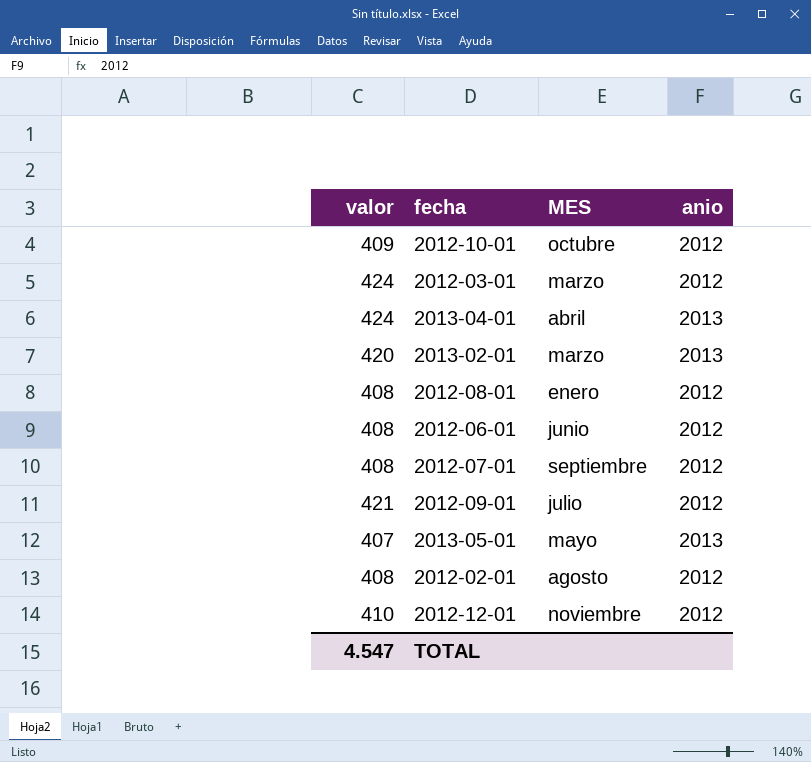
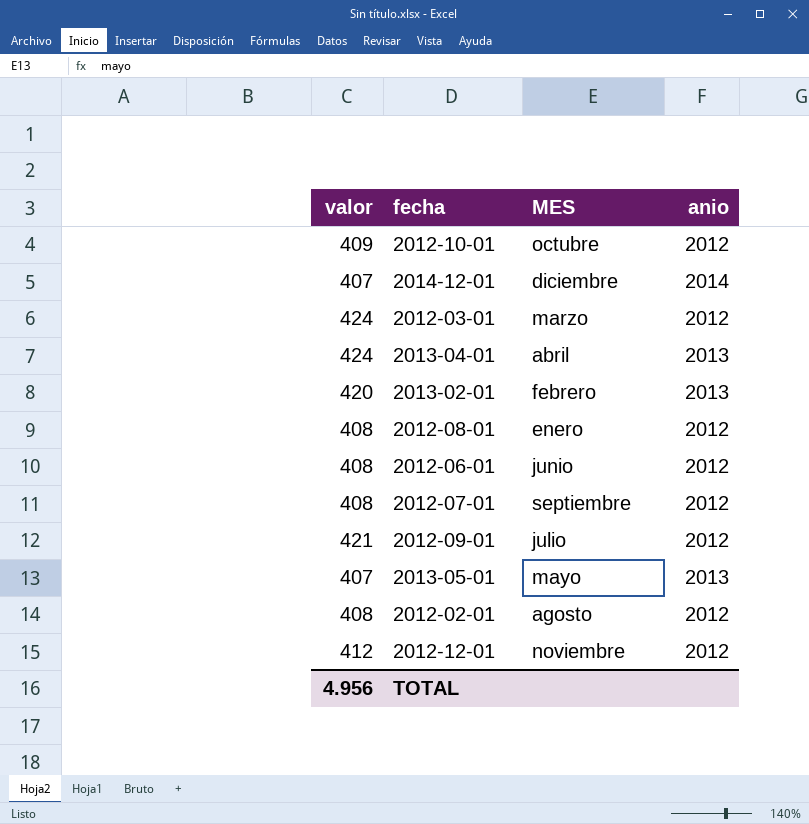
row 2014-12-01: none -> 407 | diciembre | 2014
2013-02-01 | MES: marzo -> febrero
2012-12-01 | valor: 410 -> 412
TOTAL | valor: 4.547 -> 4.956

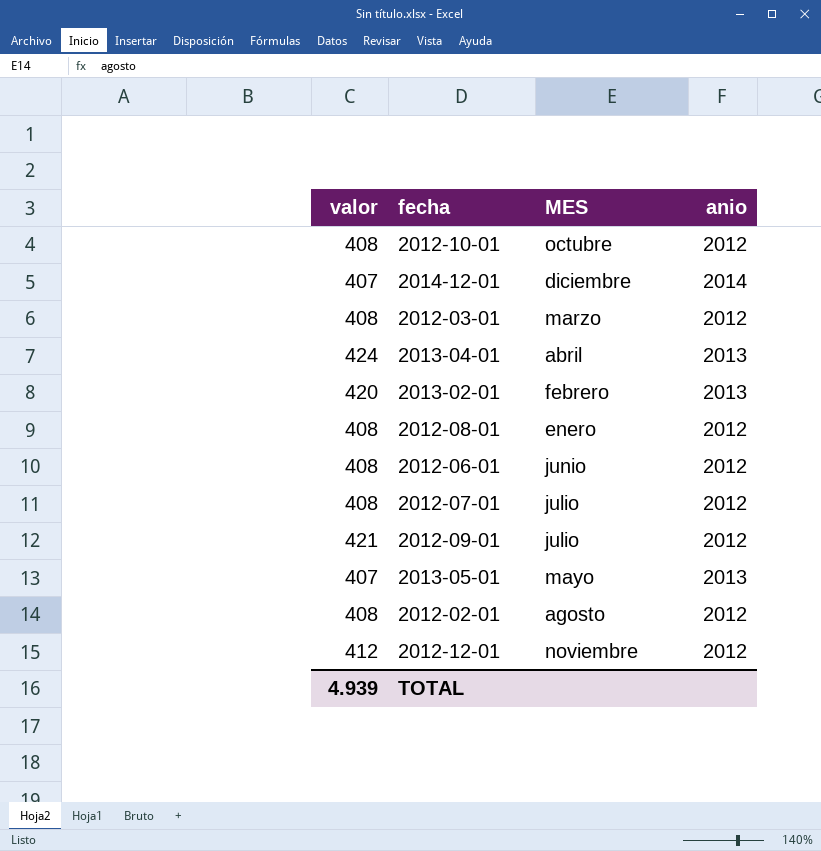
2012-10-01 | valor: 409 -> 408
2012-03-01 | valor: 424 -> 408
2012-07-01 | MES: septiembre -> julio
TOTAL | valor: 4.956 -> 4.939

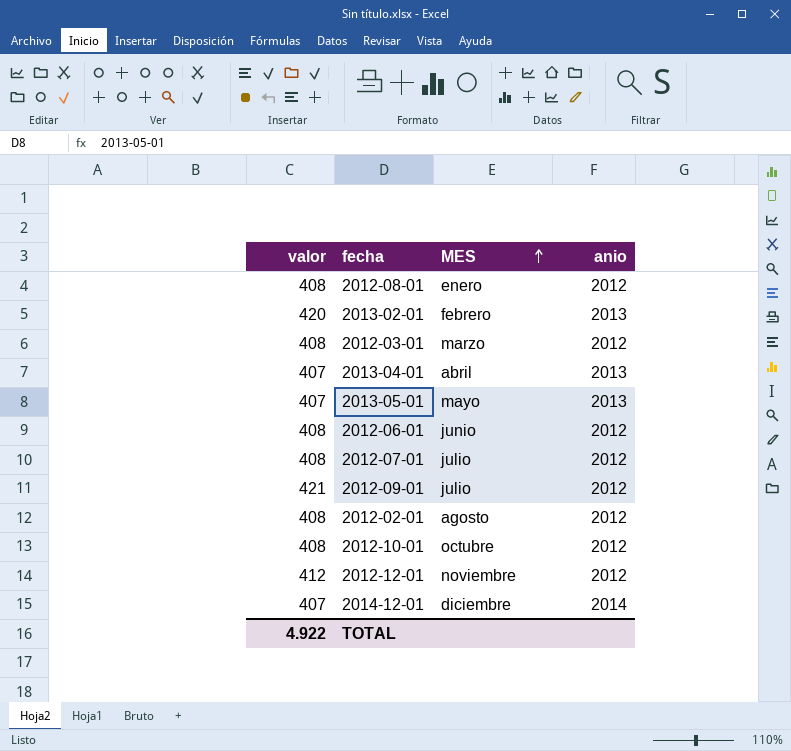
row order: none -> MES ascending
2013-04-01 | valor: 424 -> 407
TOTAL | valor: 4.939 -> 4.922

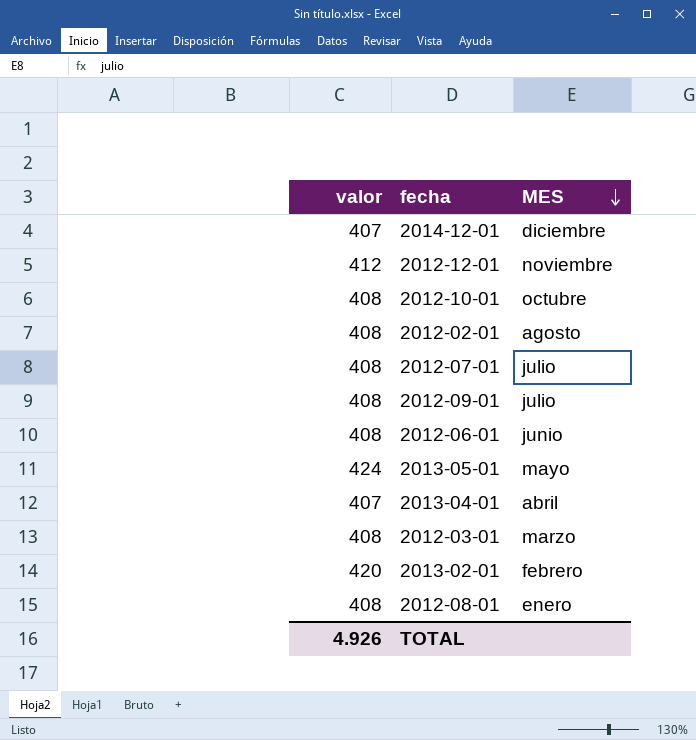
row order: MES ascending -> MES descending
column anio | position: 4 -> none
2012-09-01 | valor: 421 -> 408
2013-05-01 | valor: 407 -> 424
TOTAL | valor: 4.922 -> 4.926

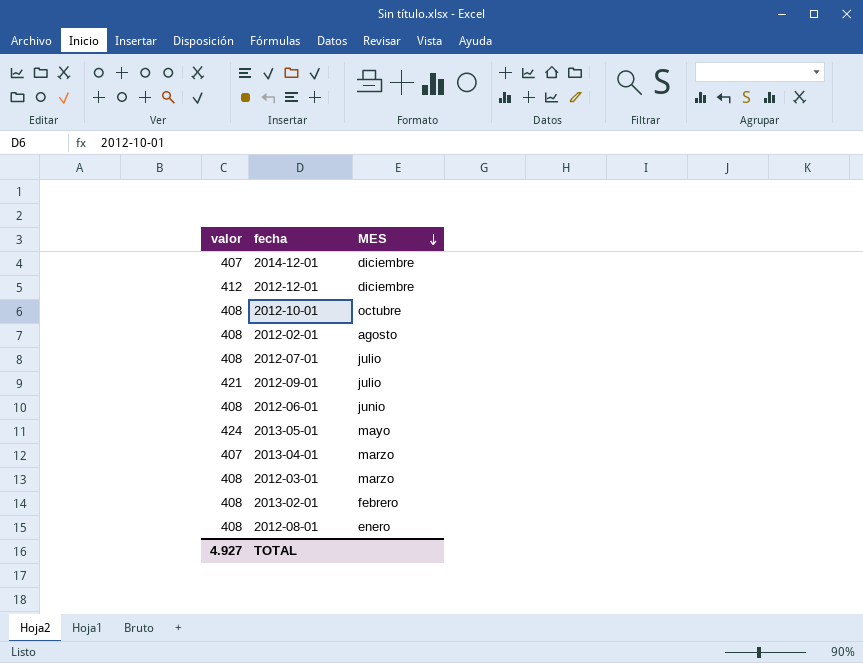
2012-12-01 | MES: noviembre -> diciembre
2012-09-01 | valor: 408 -> 421
2013-04-01 | MES: abril -> marzo
2013-02-01 | valor: 420 -> 408
TOTAL | valor: 4.926 -> 4.927

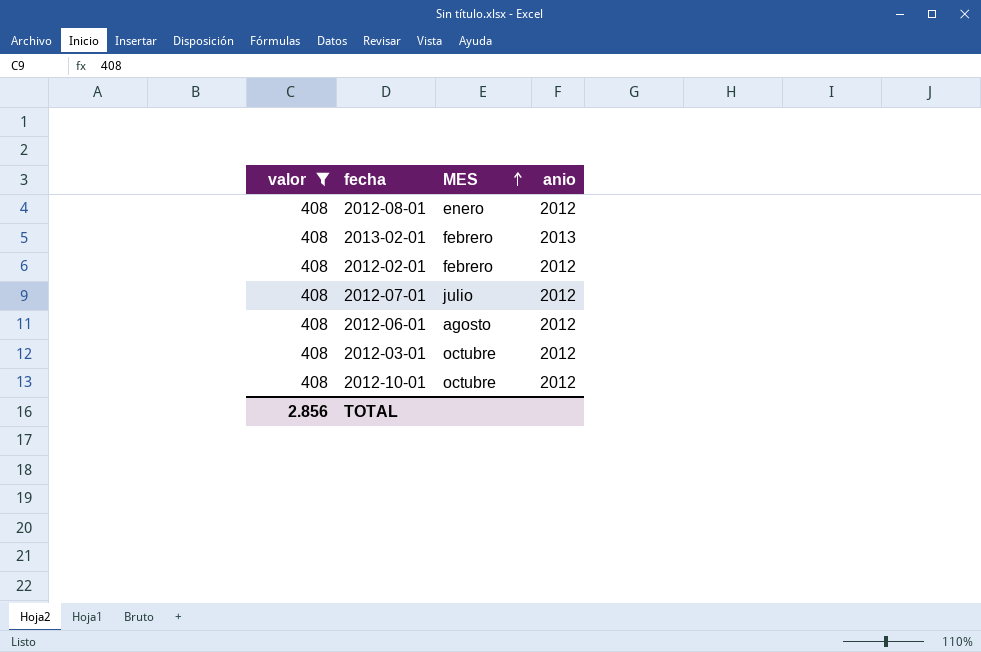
filter: none -> valor = 408
row order: MES descending -> MES ascending
column anio | position: none -> 4
2012-02-01 | MES: agosto -> febrero
2012-06-01 | MES: junio -> agosto
2012-03-01 | MES: marzo -> octubre
TOTAL | valor: 4.927 -> 2.856

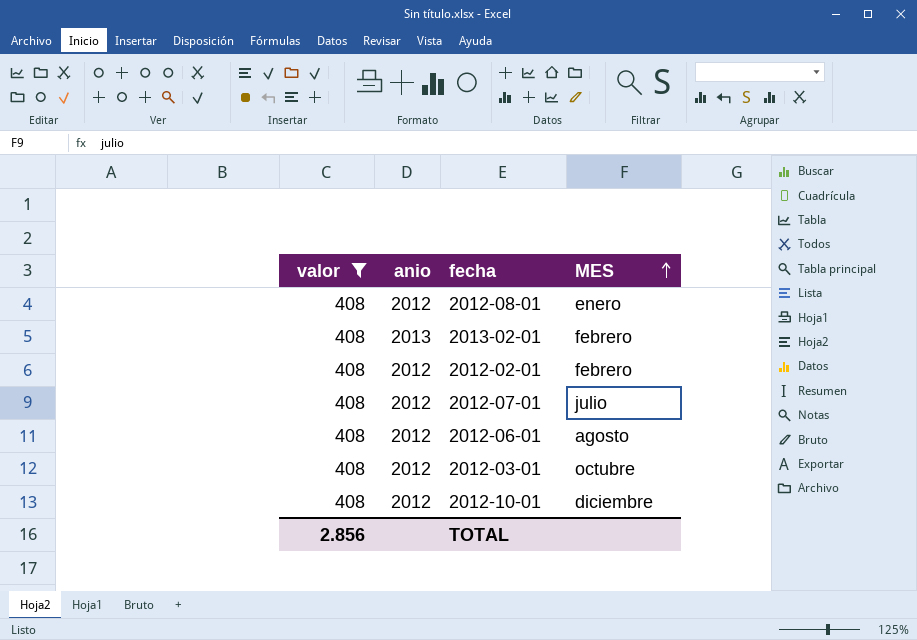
column anio | position: 4 -> 2
2012-10-01 | MES: octubre -> diciembre

